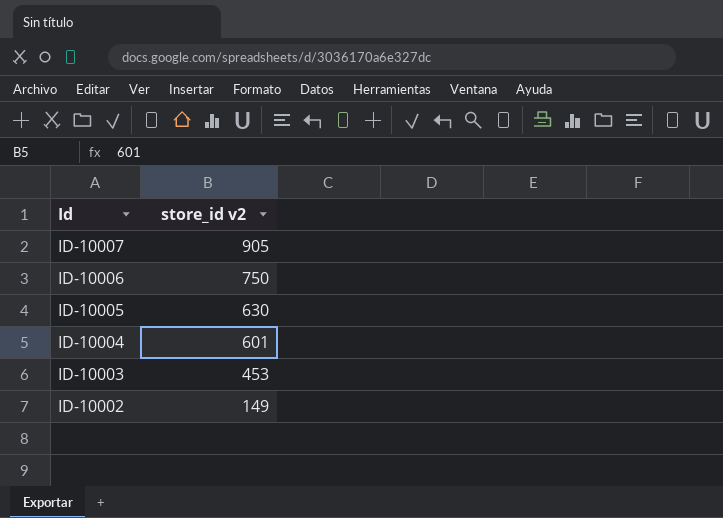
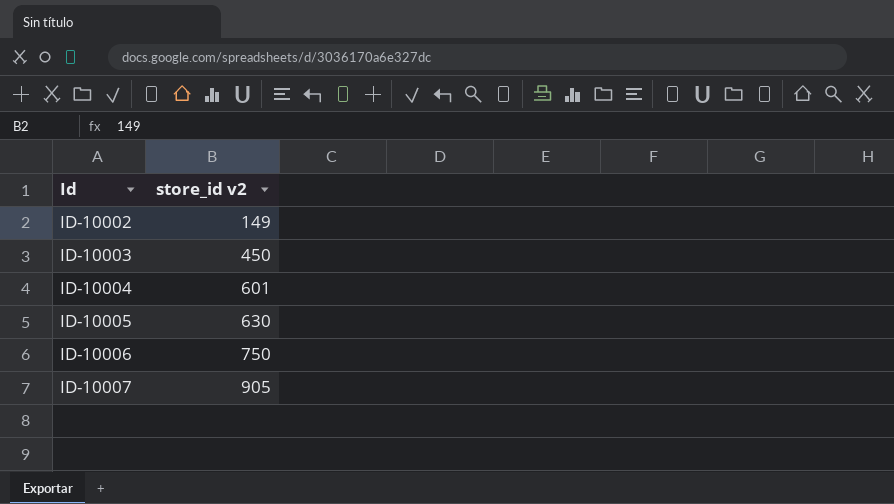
row order: Id descending -> Id ascending
ID-10003 | store_id v2: 453 -> 450

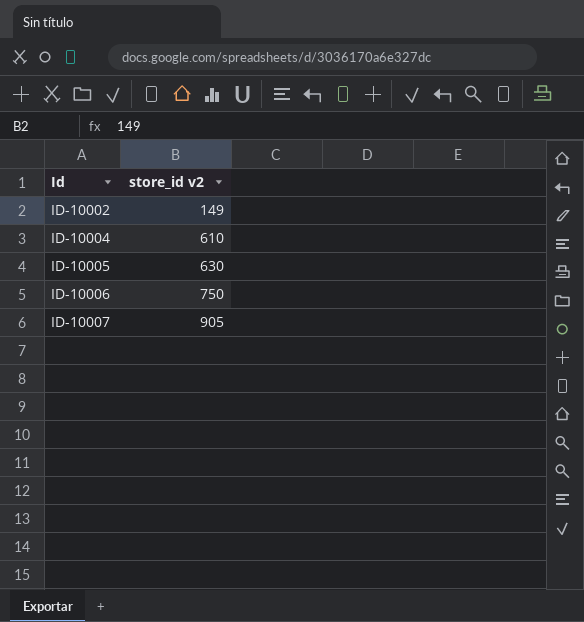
row ID-10003: 450 -> none
ID-10004 | store_id v2: 601 -> 610

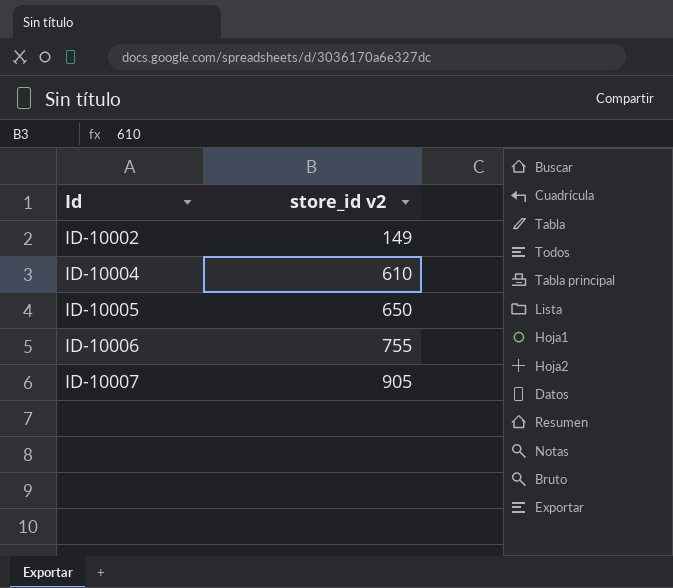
ID-10005 | store_id v2: 630 -> 650
ID-10006 | store_id v2: 750 -> 755

